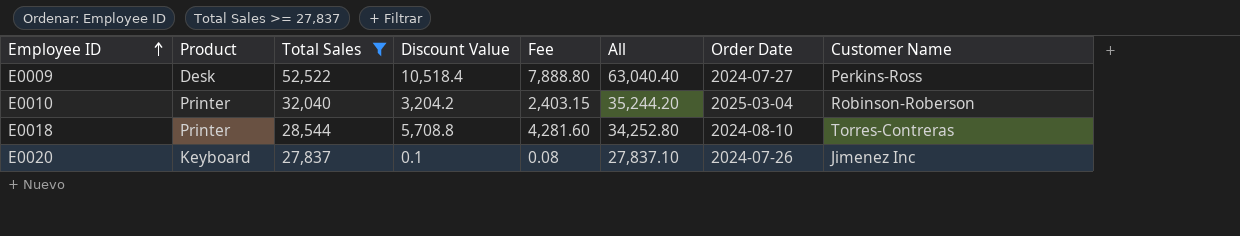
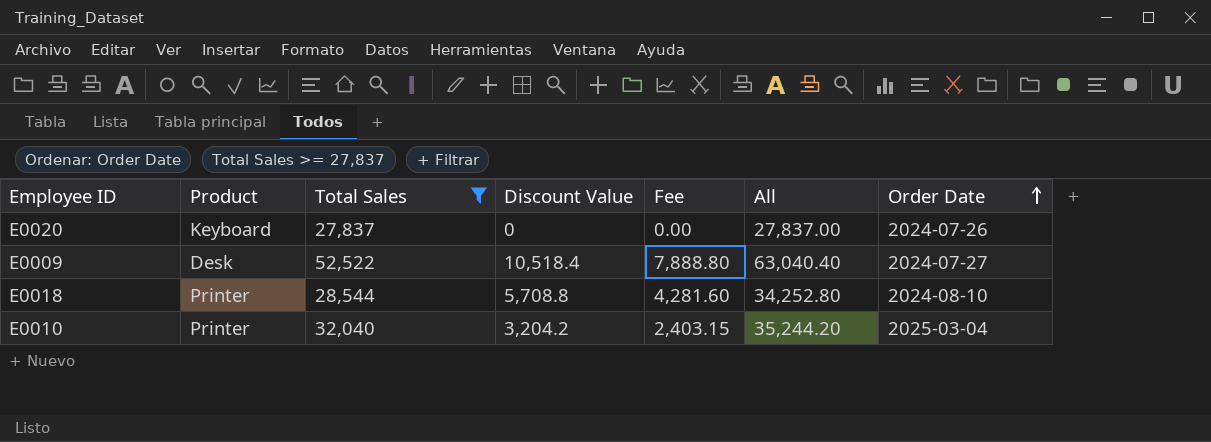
row order: Employee ID ascending -> Order Date ascending
column Customer Name | position: 8 -> none
E0020 | Discount Value: 0.1 -> 0
E0020 | Fee: 0.08 -> 0.00
E0020 | All: 27,837.10 -> 27,837.00

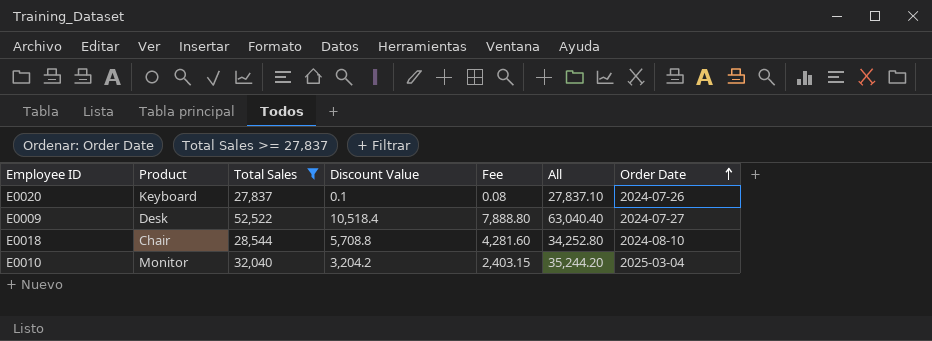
E0020 | Discount Value: 0 -> 0.1
E0020 | Fee: 0.00 -> 0.08
E0020 | All: 27,837.00 -> 27,837.10
E0018 | Product: Printer -> Chair
E0010 | Product: Printer -> Monitor

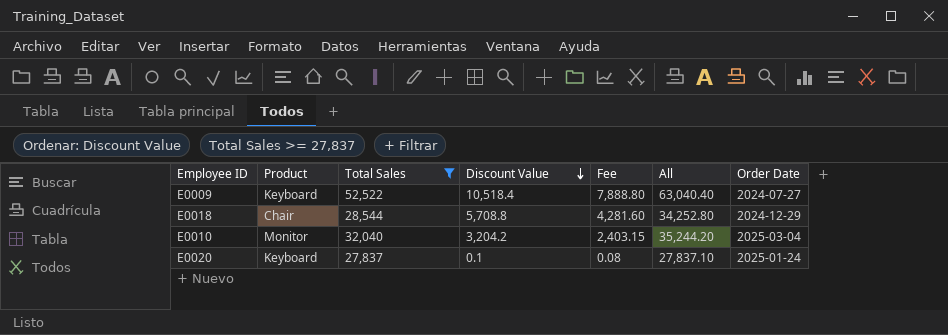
row order: Order Date ascending -> Discount Value descending
E0009 | Product: Desk -> Keyboard
E0018 | Order Date: 2024-08-10 -> 2024-12-29
E0020 | Order Date: 2024-07-26 -> 2025-01-24

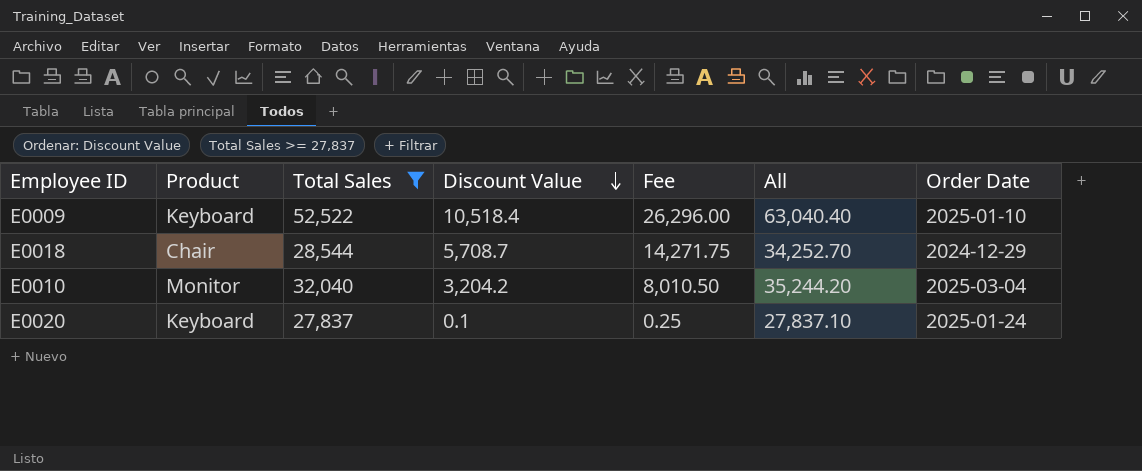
column Fee | formula: [Discount Value] * 0.75 -> [Discount Value] * 2.5
E0009 | Order Date: 2024-07-27 -> 2025-01-10
E0018 | Discount Value: 5,708.8 -> 5,708.7
E0018 | All: 34,252.80 -> 34,252.70

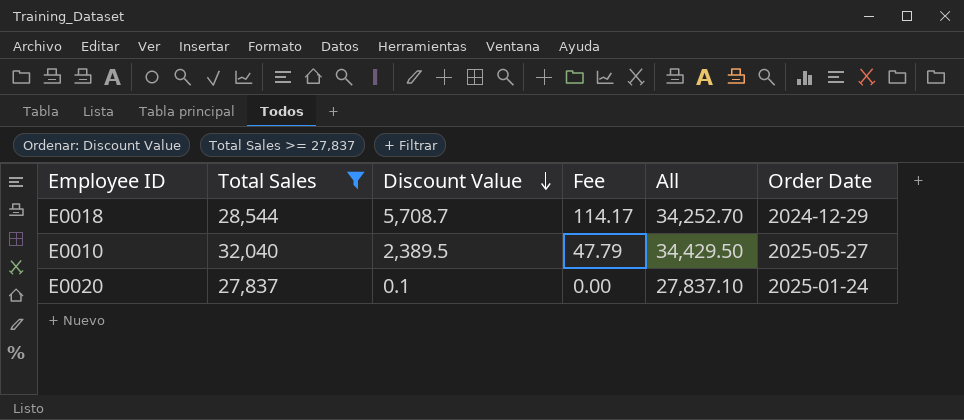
column Product | position: 2 -> none
column Fee | formula: [Discount Value] * 2.5 -> [Discount Value] * 0.02
row E0009: Keyboard | 52,522 | 10,518.4 | 26,296.00 | 63,040.40 | 2025-01-10 -> none
E0010 | Discount Value: 3,204.2 -> 2,389.5
E0010 | All: 35,244.20 -> 34,429.50
E0010 | Order Date: 2025-03-04 -> 2025-05-27

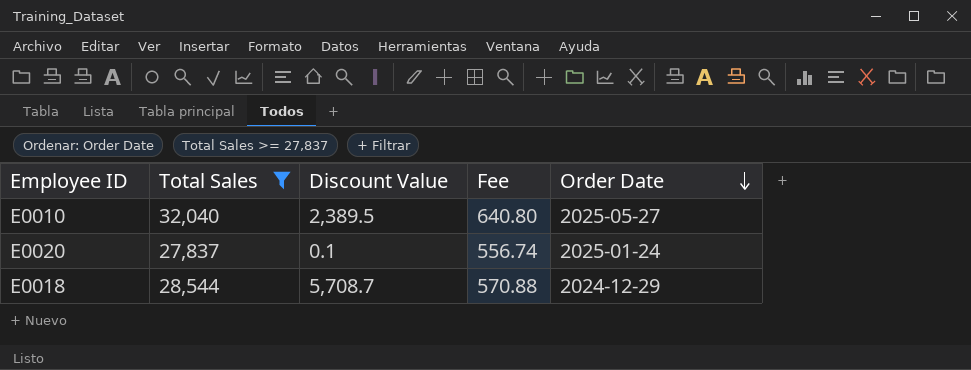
row order: Discount Value descending -> Order Date descending
column All | formula: [Total Sales] + [Discount Value] -> none
column Fee | formula: [Discount Value] * 0.02 -> [Total Sales] * 0.02

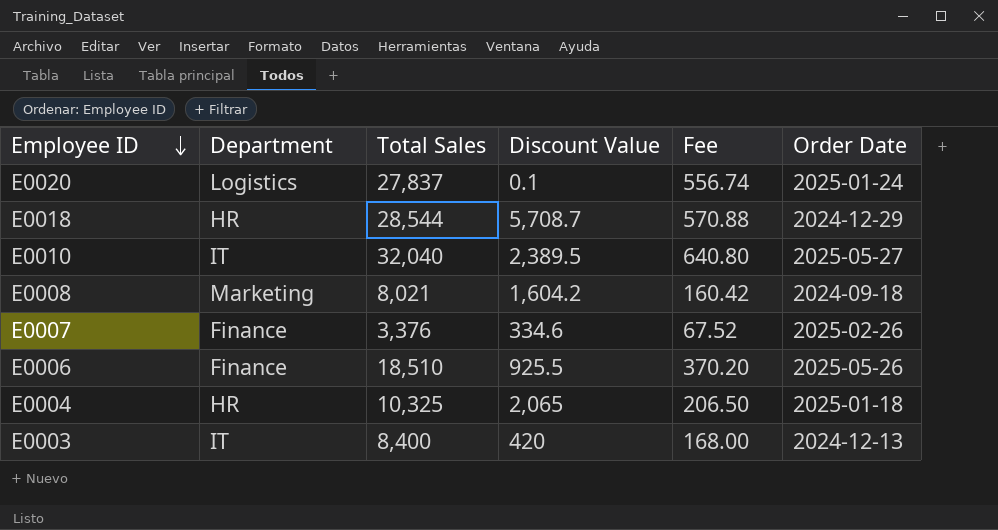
filter: Total Sales >= 27,837 -> none
row order: Order Date descending -> Employee ID descending
column Department | position: none -> 2

